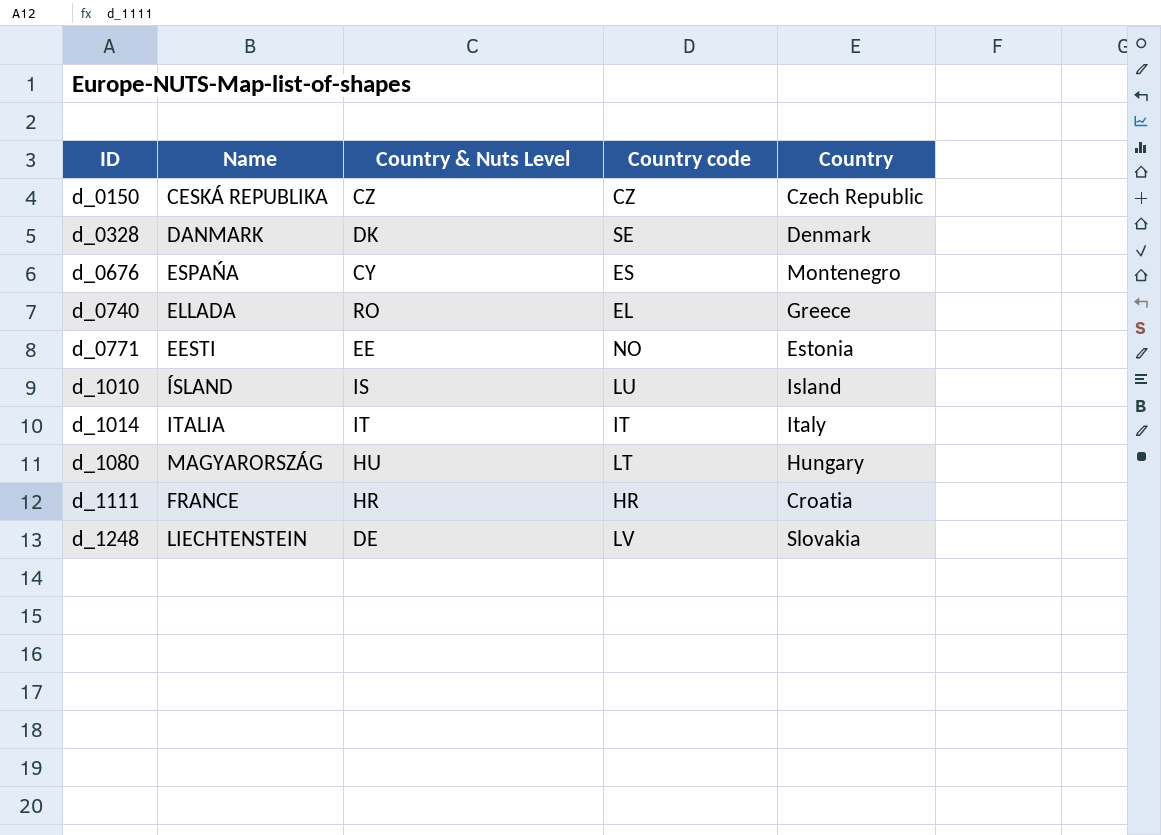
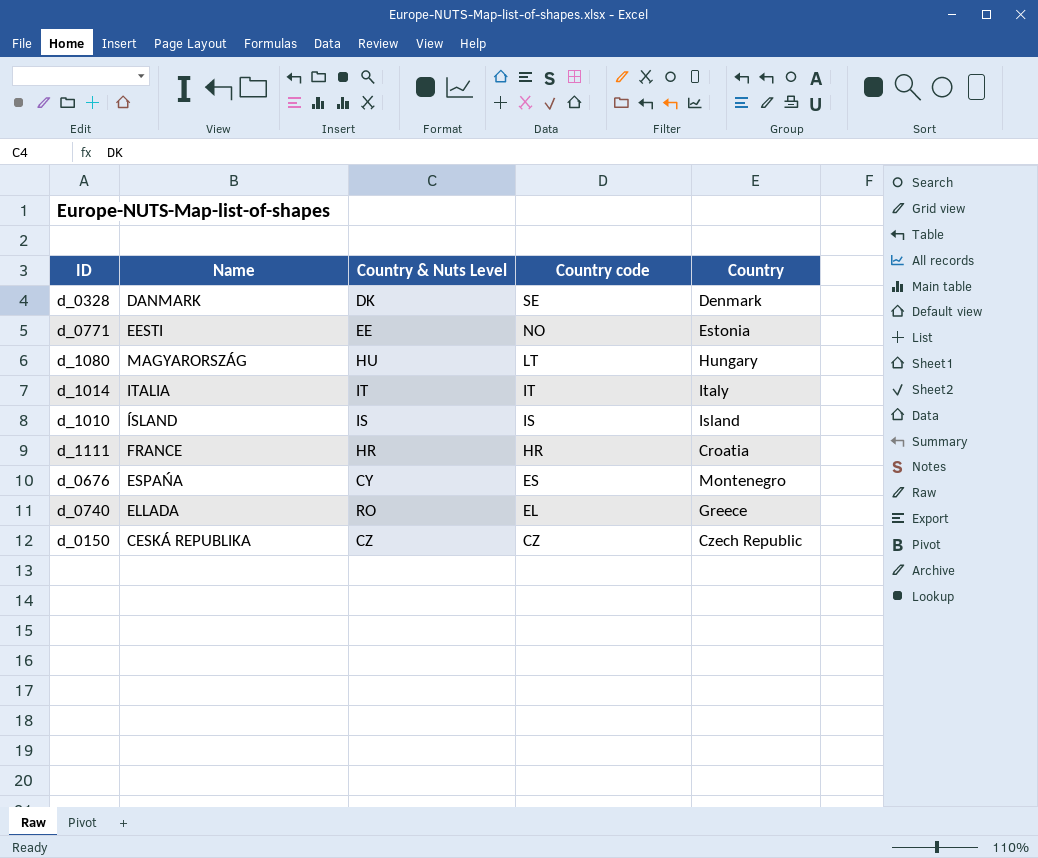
row order: ID ascending -> Country code descending
row d_1248: LIECHTENSTEIN | DE | LV | Slovakia -> none
d_1010 | Country code: LU -> IS

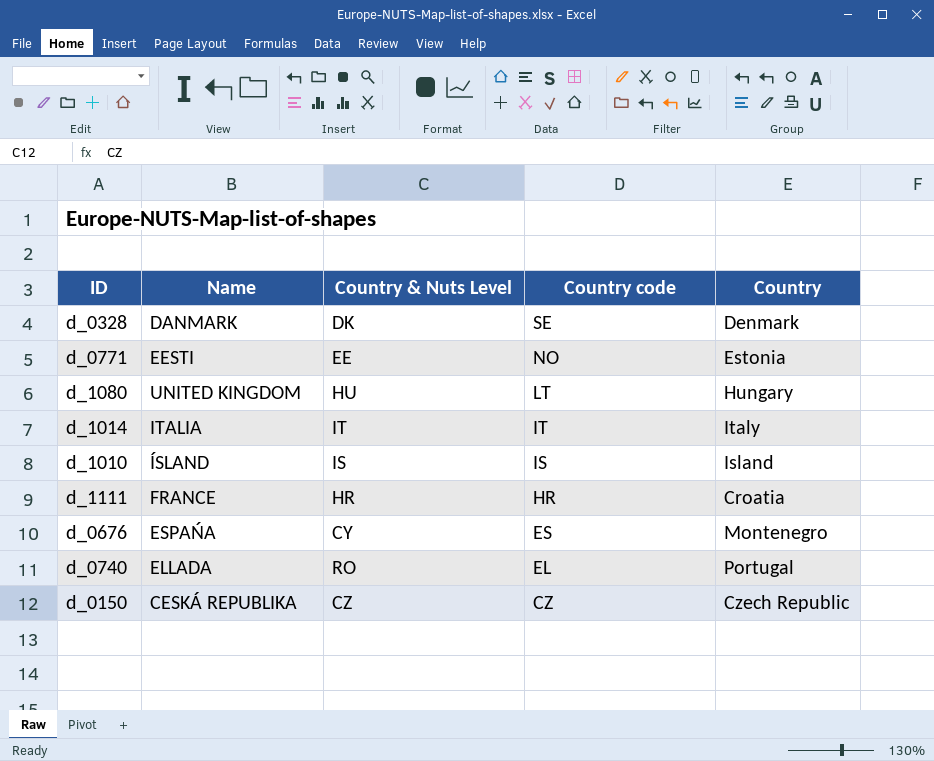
d_1080 | Name: MAGYARORSZÁG -> UNITED KINGDOM
d_0740 | Country: Greece -> Portugal

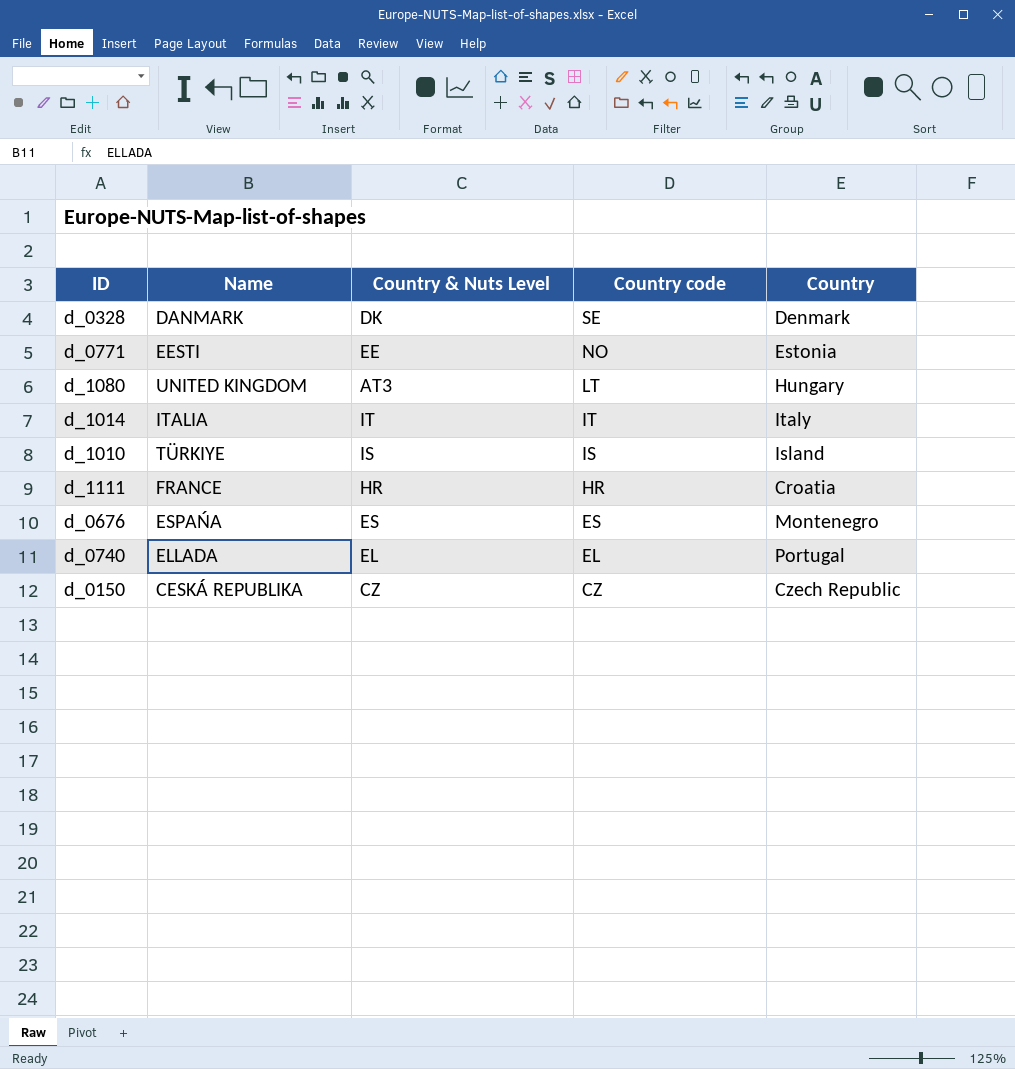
d_1080 | Country & Nuts Level: HU -> AT3
d_1010 | Name: ÍSLAND -> TÜRKIYE
d_0676 | Country & Nuts Level: CY -> ES
d_0740 | Country & Nuts Level: RO -> EL

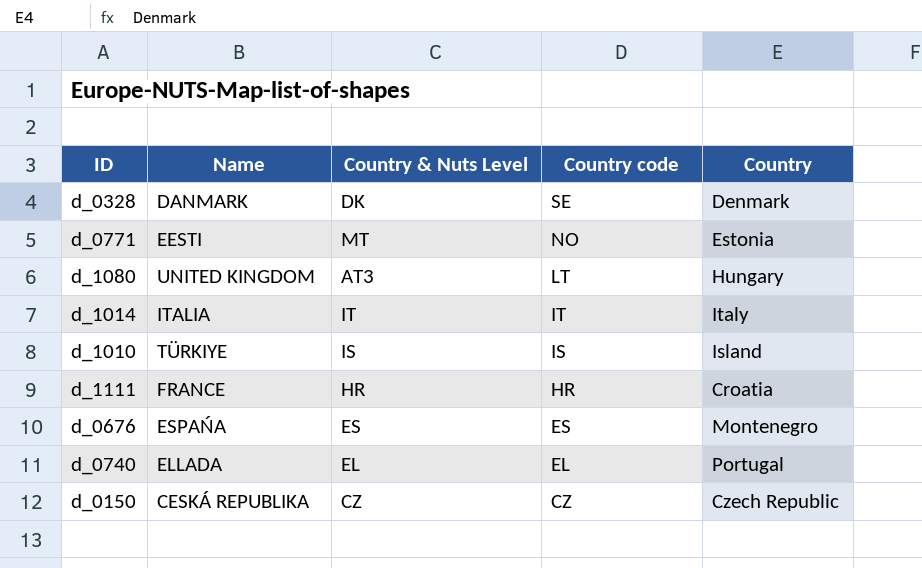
d_0771 | Country & Nuts Level: EE -> MT

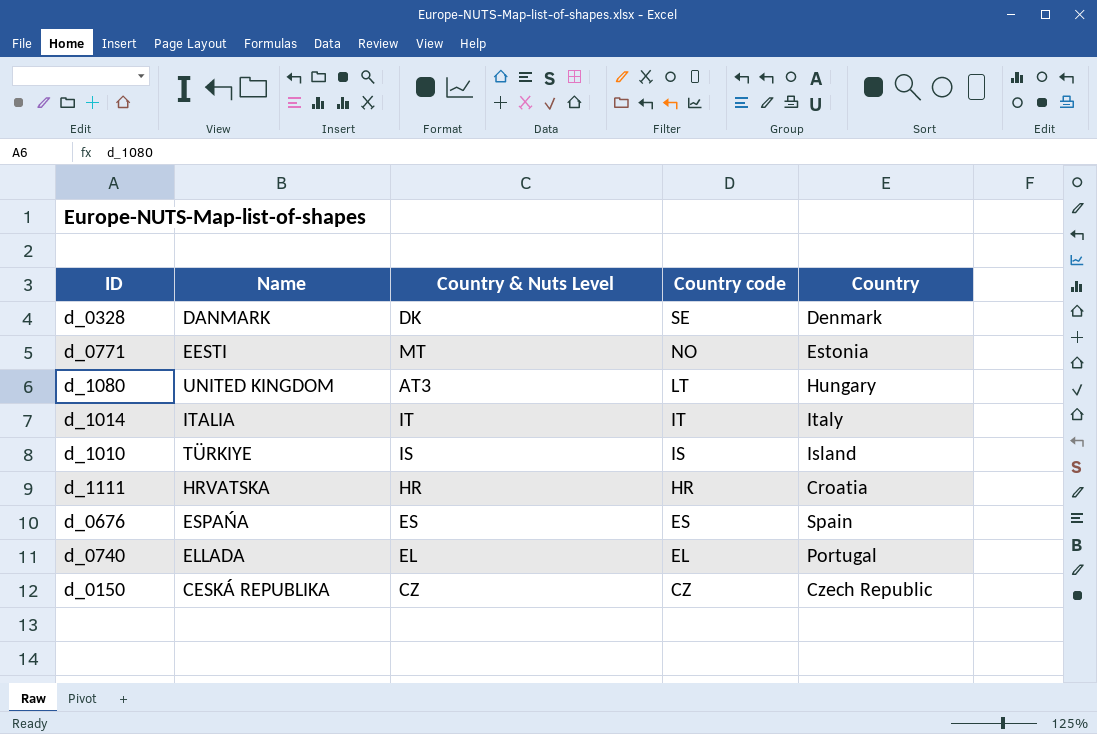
d_1111 | Name: FRANCE -> HRVATSKA
d_0676 | Country: Montenegro -> Spain

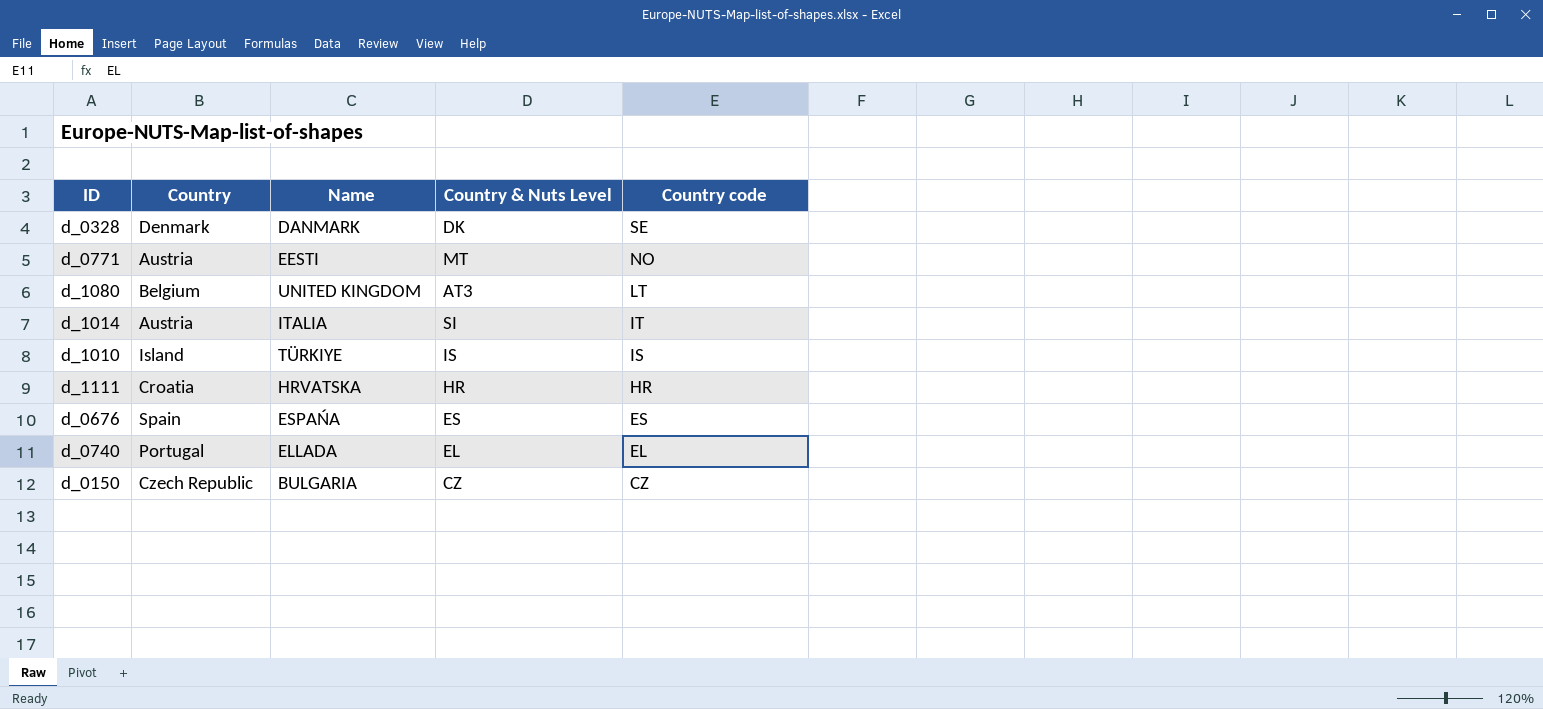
column Country | position: 5 -> 2
d_0771 | Country: Estonia -> Austria
d_1080 | Country: Hungary -> Belgium
d_1014 | Country: Italy -> Austria
d_1014 | Country & Nuts Level: IT -> SI
d_0150 | Name: CESKÁ REPUBLIKA -> BULGARIA

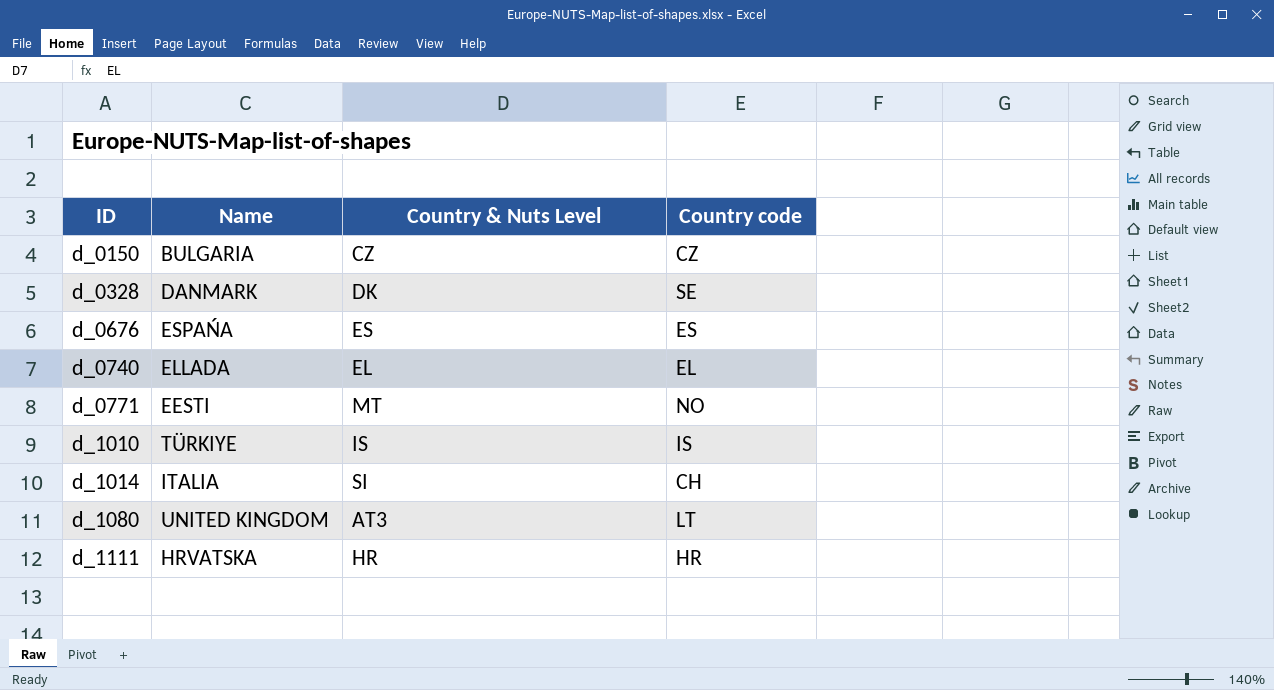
row order: Country code descending -> ID ascending
column Country | position: 2 -> none
d_1014 | Country code: IT -> CH

